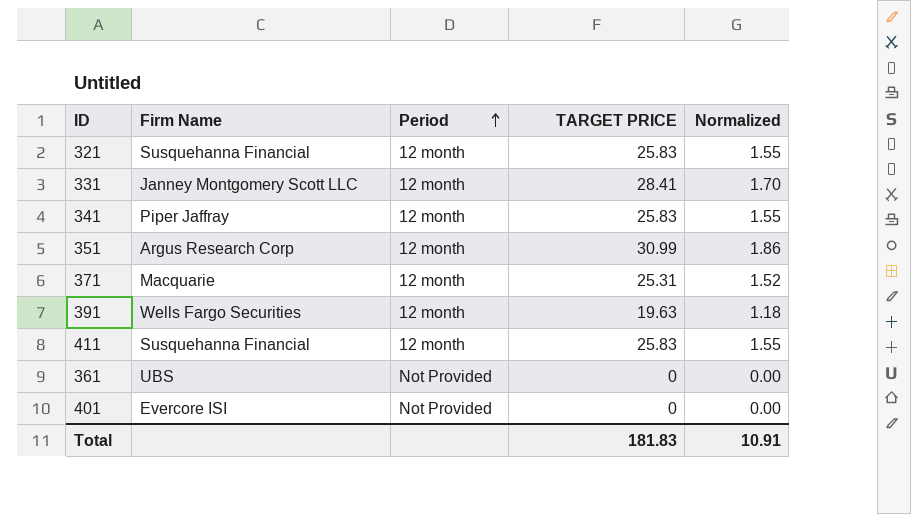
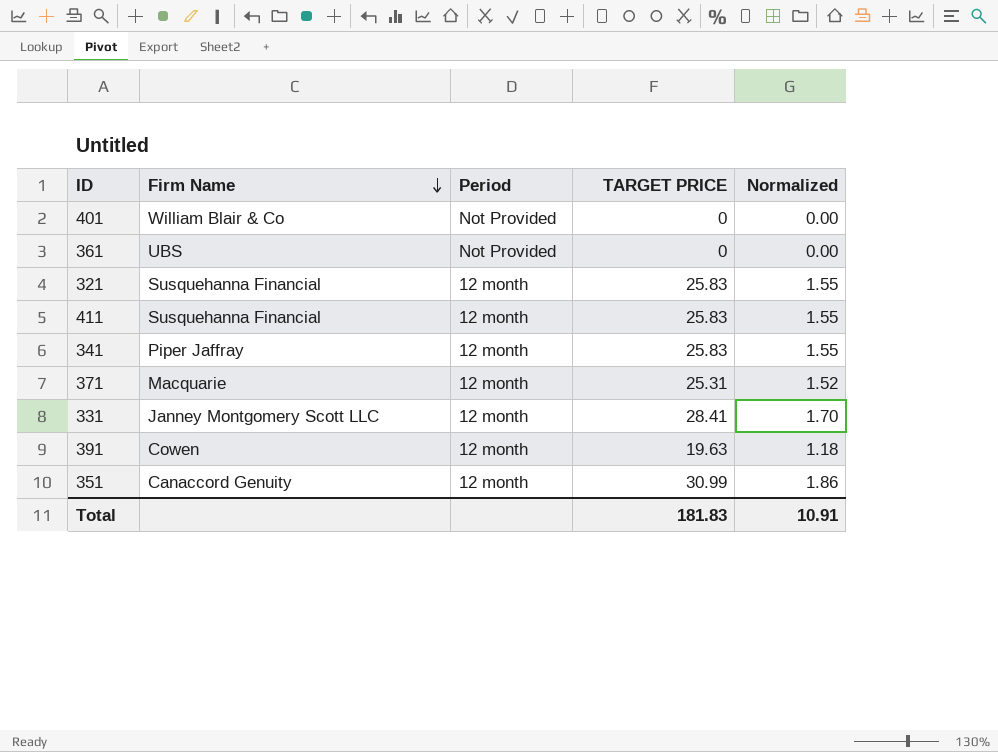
row order: Period ascending -> Firm Name descending
401 | Firm Name: Evercore ISI -> William Blair & Co
391 | Firm Name: Wells Fargo Securities -> Cowen
351 | Firm Name: Argus Research Corp -> Canaccord Genuity

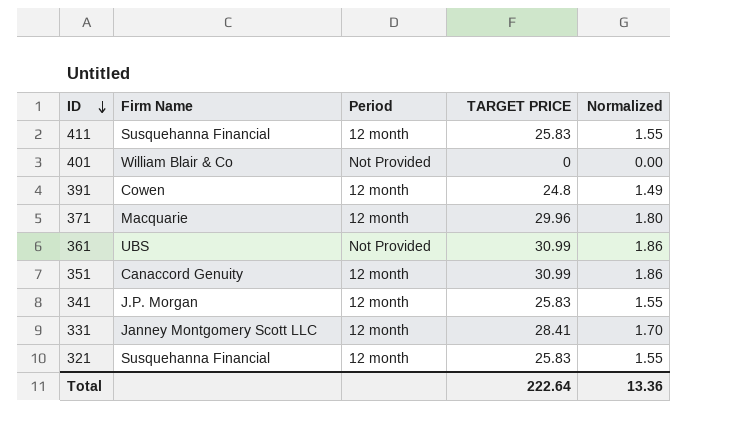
row order: Firm Name descending -> ID descending
391 | TARGET PRICE: 19.63 -> 24.8
391 | Normalized: 1.18 -> 1.49
371 | TARGET PRICE: 25.31 -> 29.96
371 | Normalized: 1.52 -> 1.80
361 | TARGET PRICE: 0 -> 30.99
361 | Normalized: 0.00 -> 1.86
341 | Firm Name: Piper Jaffray -> J.P. Morgan
Total | TARGET PRICE: 181.83 -> 222.64
Total | Normalized: 10.91 -> 13.36

